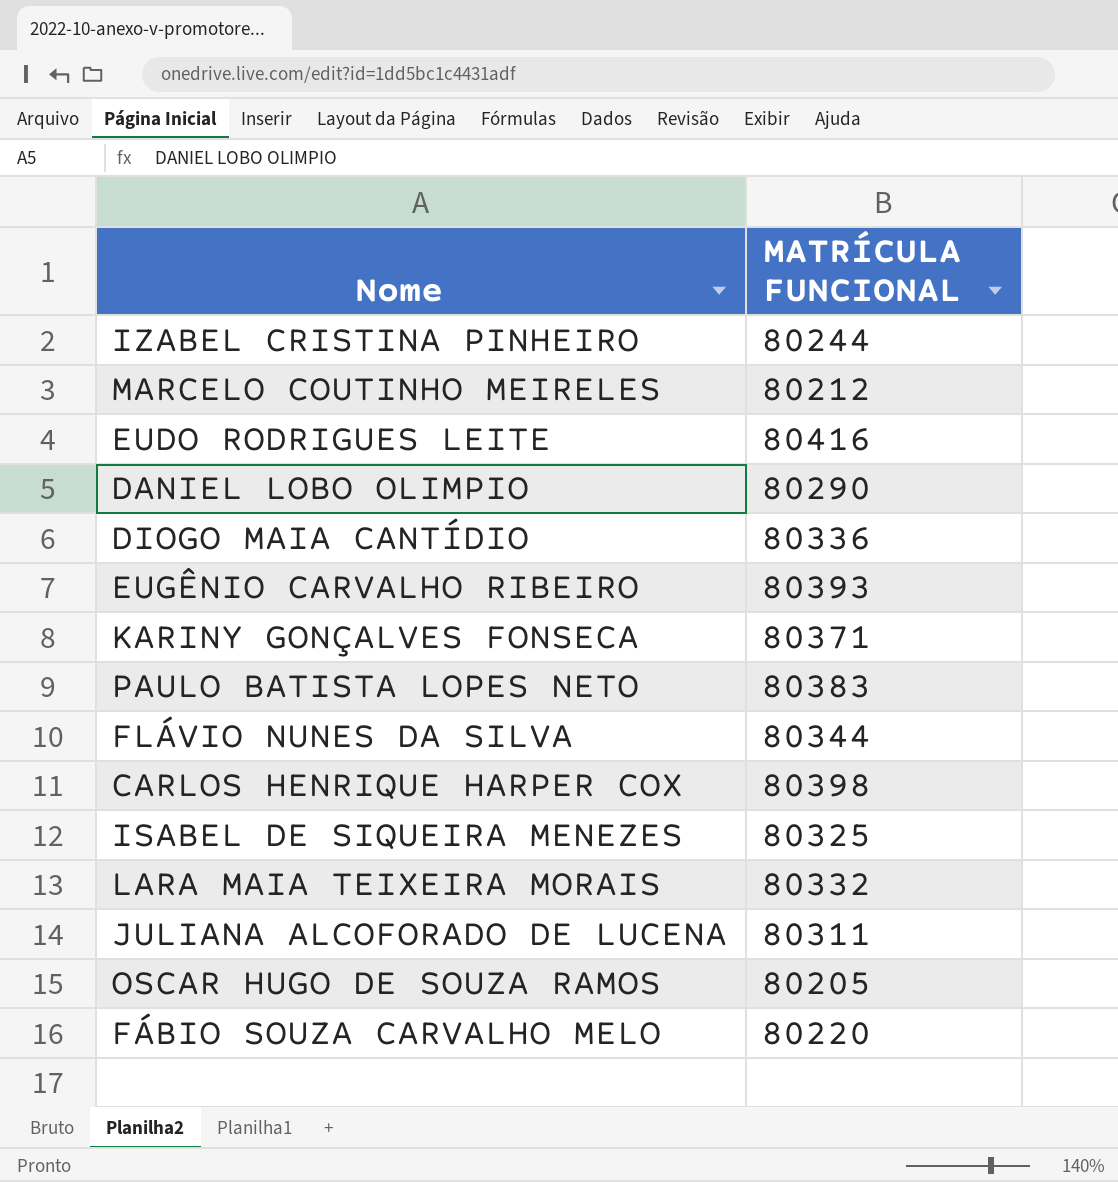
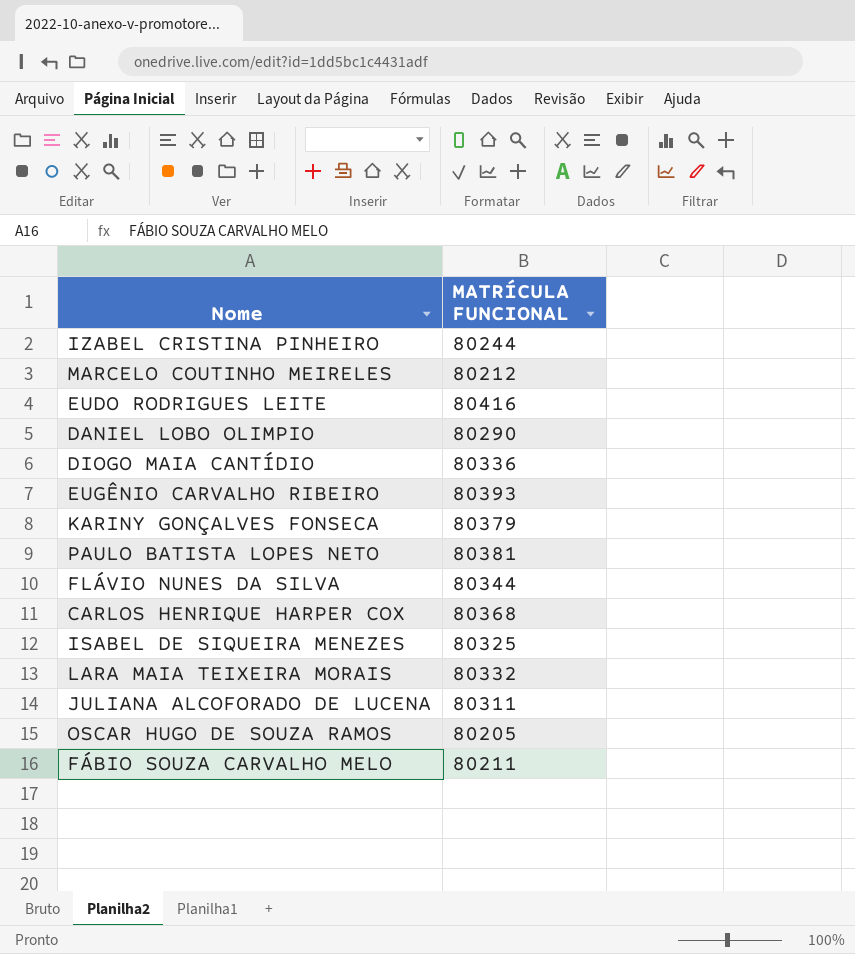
KARINY GONÇALVES FONSECA | MATRÍCULA FUNCIONAL: 80371 -> 80379
PAULO BATISTA LOPES NETO | MATRÍCULA FUNCIONAL: 80383 -> 80381
CARLOS HENRIQUE HARPER COX | MATRÍCULA FUNCIONAL: 80398 -> 80368
FÁBIO SOUZA CARVALHO MELO | MATRÍCULA FUNCIONAL: 80220 -> 80211

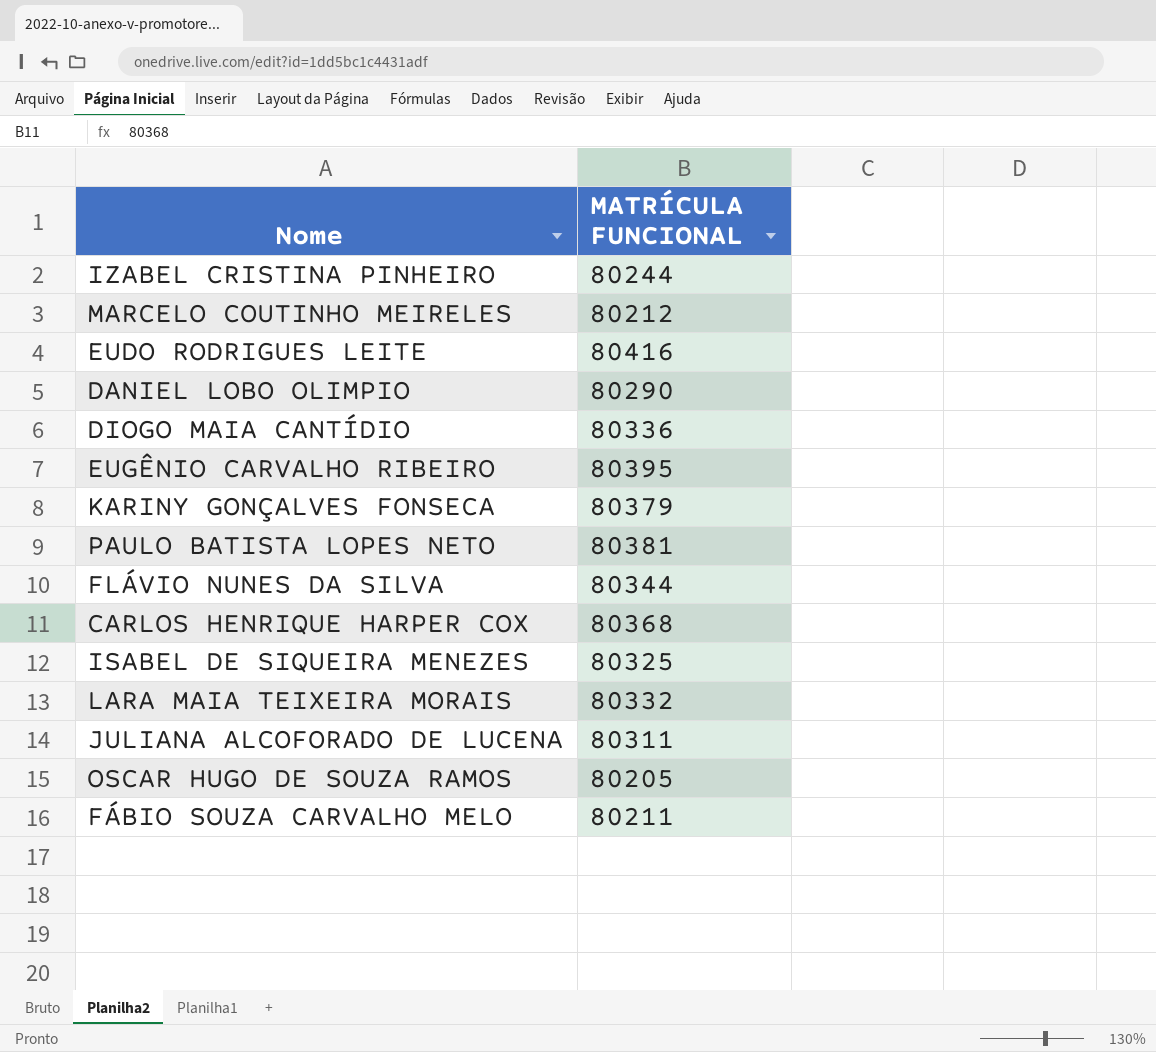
EUGÊNIO CARVALHO RIBEIRO | MATRÍCULA FUNCIONAL: 80393 -> 80395

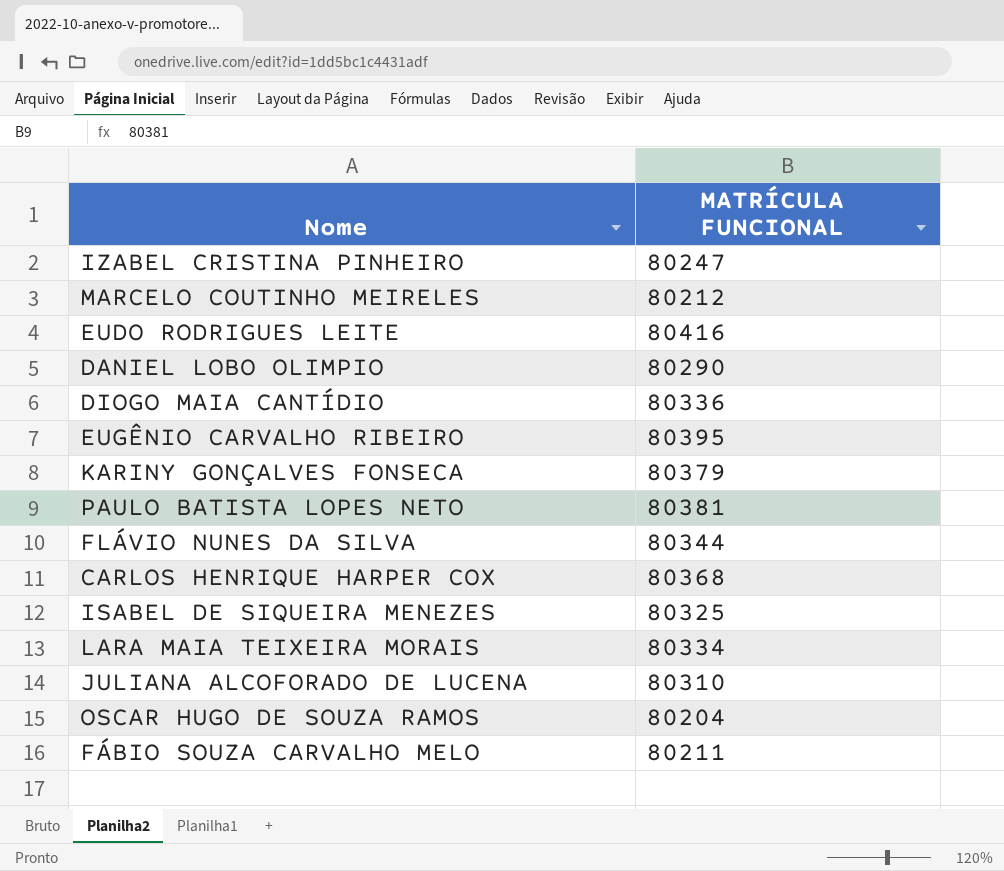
IZABEL CRISTINA PINHEIRO | MATRÍCULA FUNCIONAL: 80244 -> 80247
LARA MAIA TEIXEIRA MORAIS | MATRÍCULA FUNCIONAL: 80332 -> 80334
JULIANA ALCOFORADO DE LUCENA | MATRÍCULA FUNCIONAL: 80311 -> 80310
OSCAR HUGO DE SOUZA RAMOS | MATRÍCULA FUNCIONAL: 80205 -> 80204

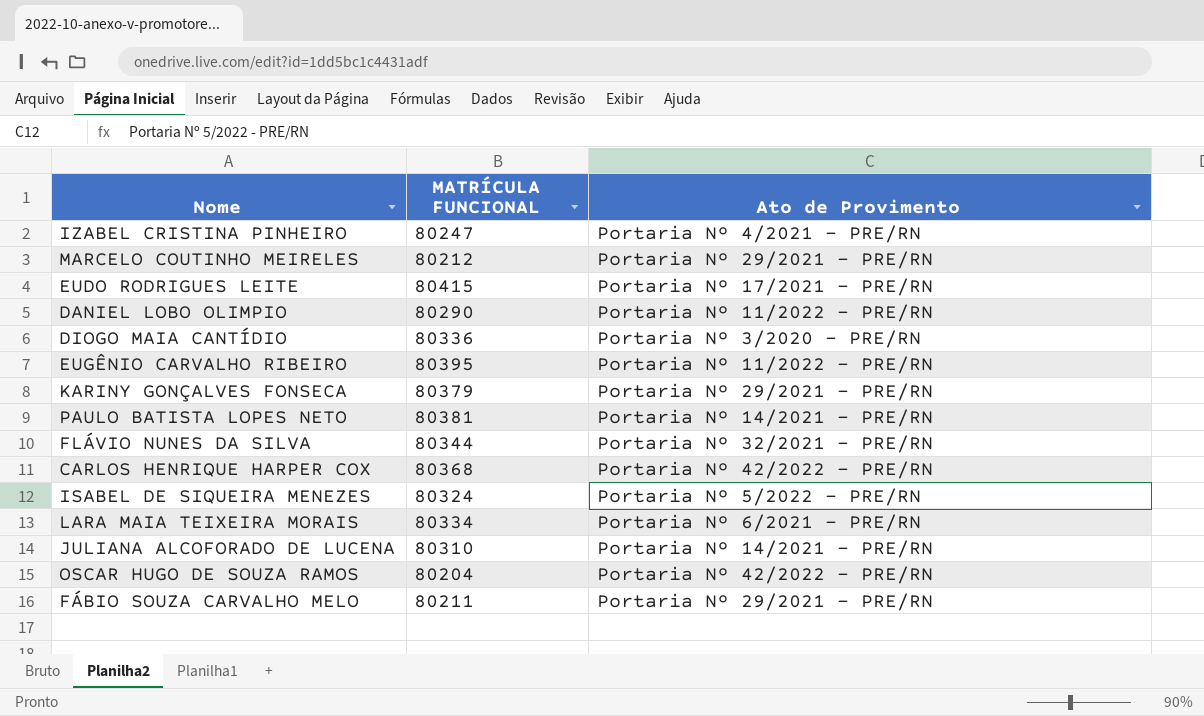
column Ato de Provimento | position: none -> 3
EUDO RODRIGUES LEITE | MATRÍCULA FUNCIONAL: 80416 -> 80415
ISABEL DE SIQUEIRA MENEZES | MATRÍCULA FUNCIONAL: 80325 -> 80324

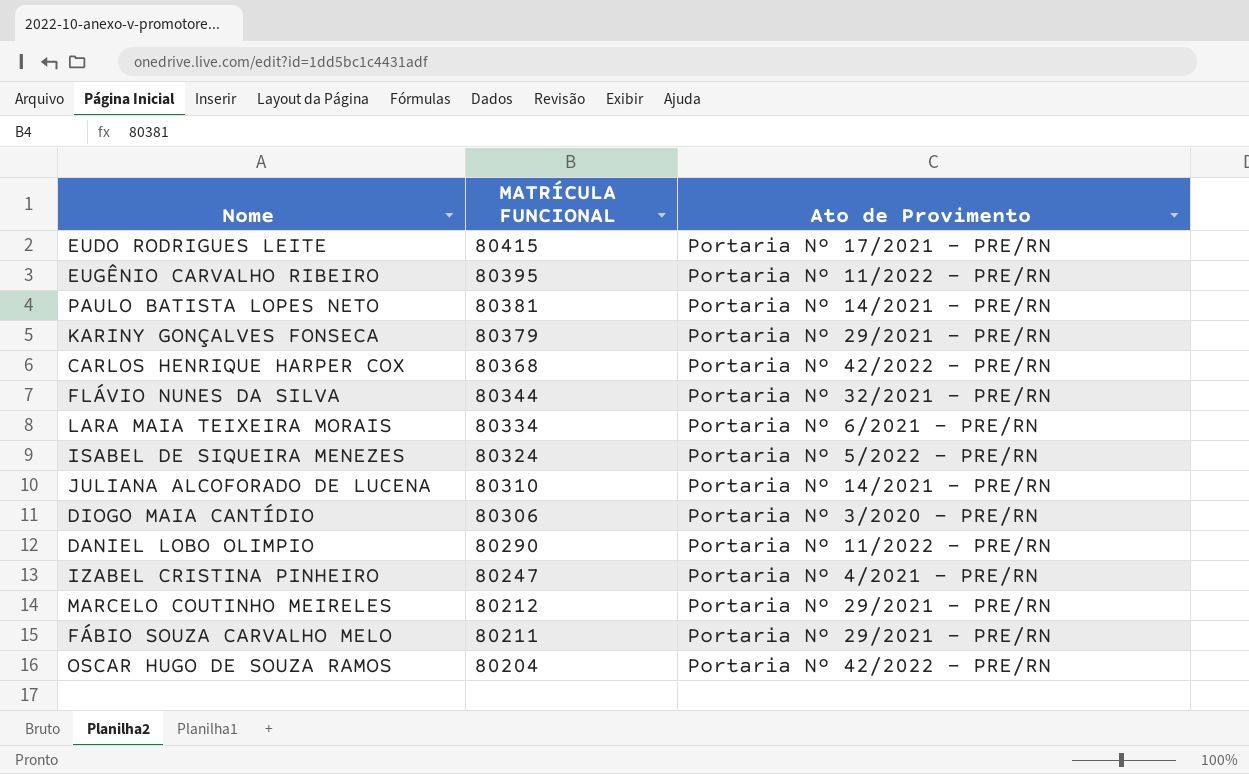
row order: none -> MATRÍCULA FUNCIONAL descending
DIOGO MAIA CANTÍDIO | MATRÍCULA FUNCIONAL: 80336 -> 80306

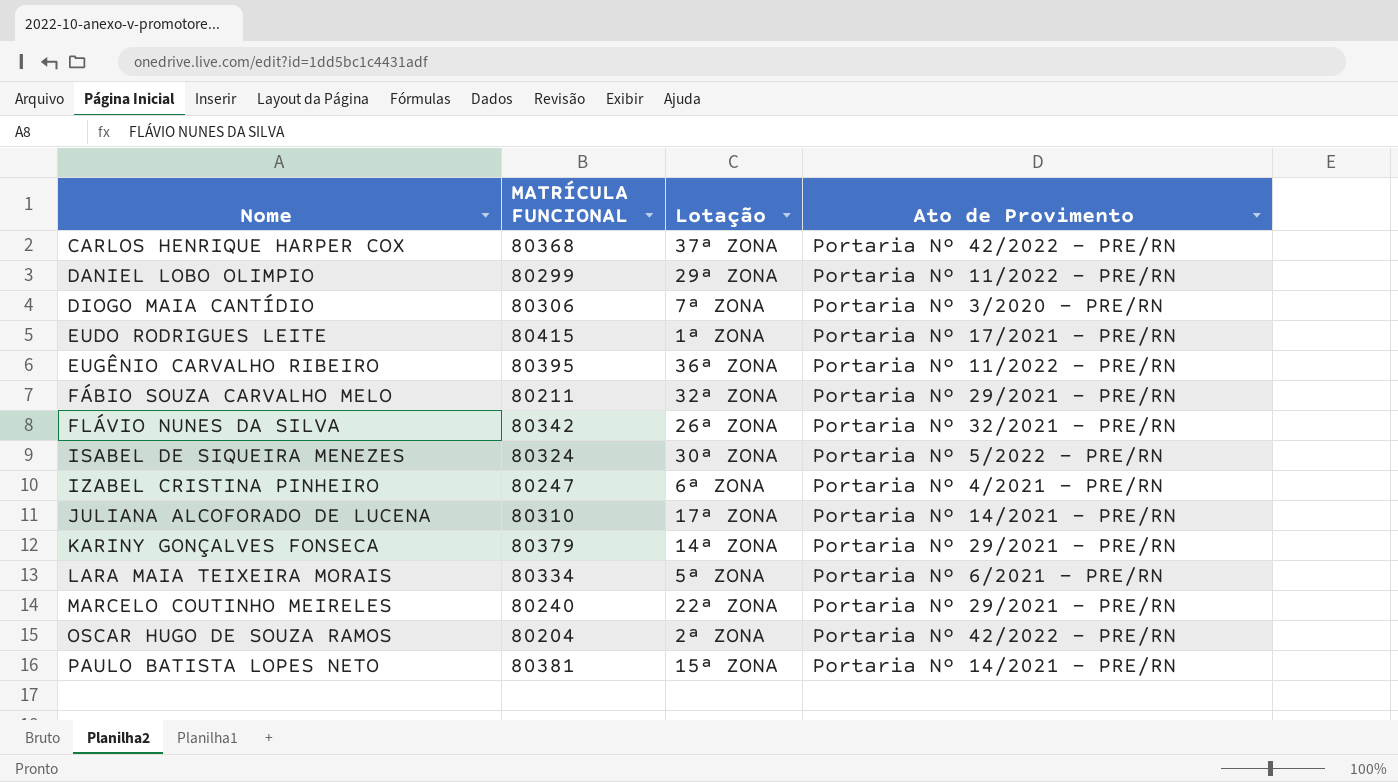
row order: MATRÍCULA FUNCIONAL descending -> Nome ascending
column Lotação | position: none -> 3
DANIEL LOBO OLIMPIO | MATRÍCULA FUNCIONAL: 80290 -> 80299
FLÁVIO NUNES DA SILVA | MATRÍCULA FUNCIONAL: 80344 -> 80342
MARCELO COUTINHO MEIRELES | MATRÍCULA FUNCIONAL: 80212 -> 80240

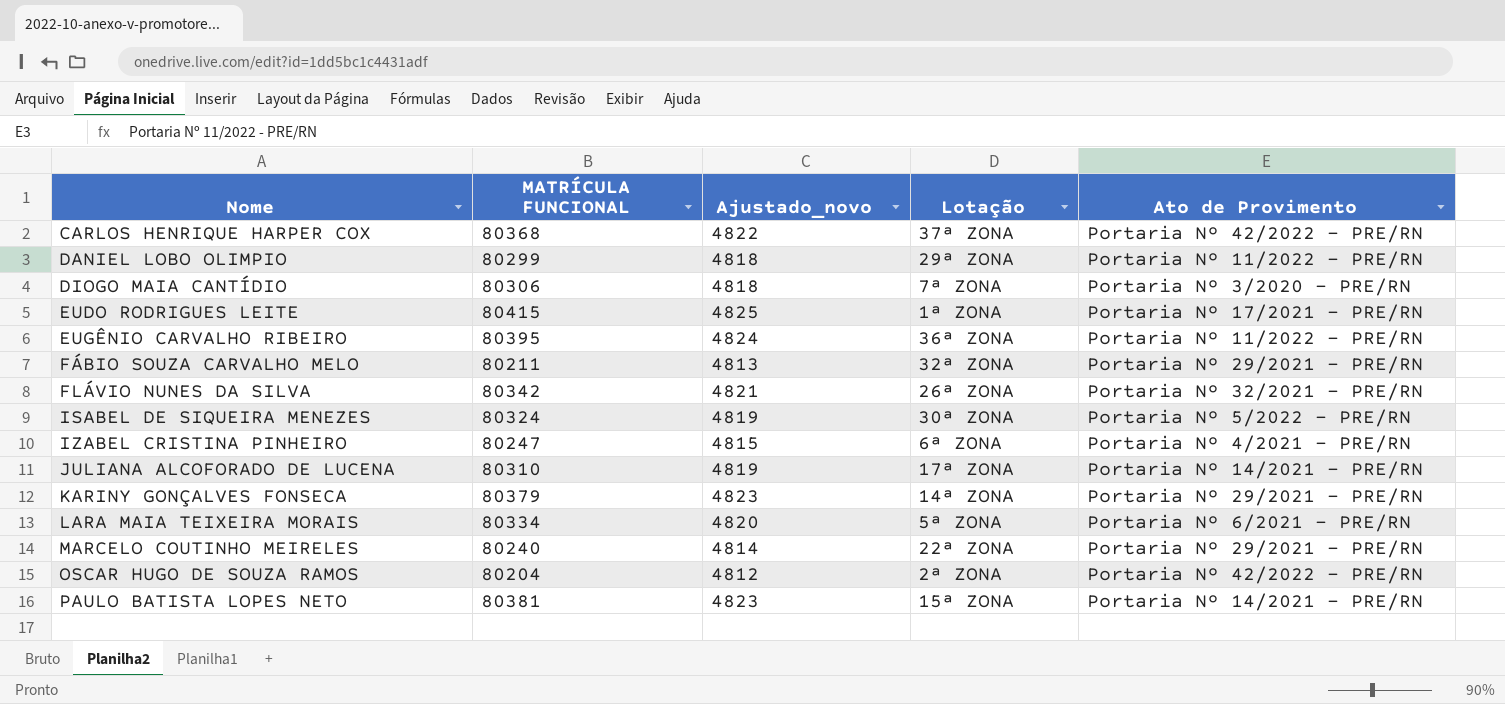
column Ajustado_novo | formula: none -> [MATRÍCULA FUNCIONAL] * 0,06

